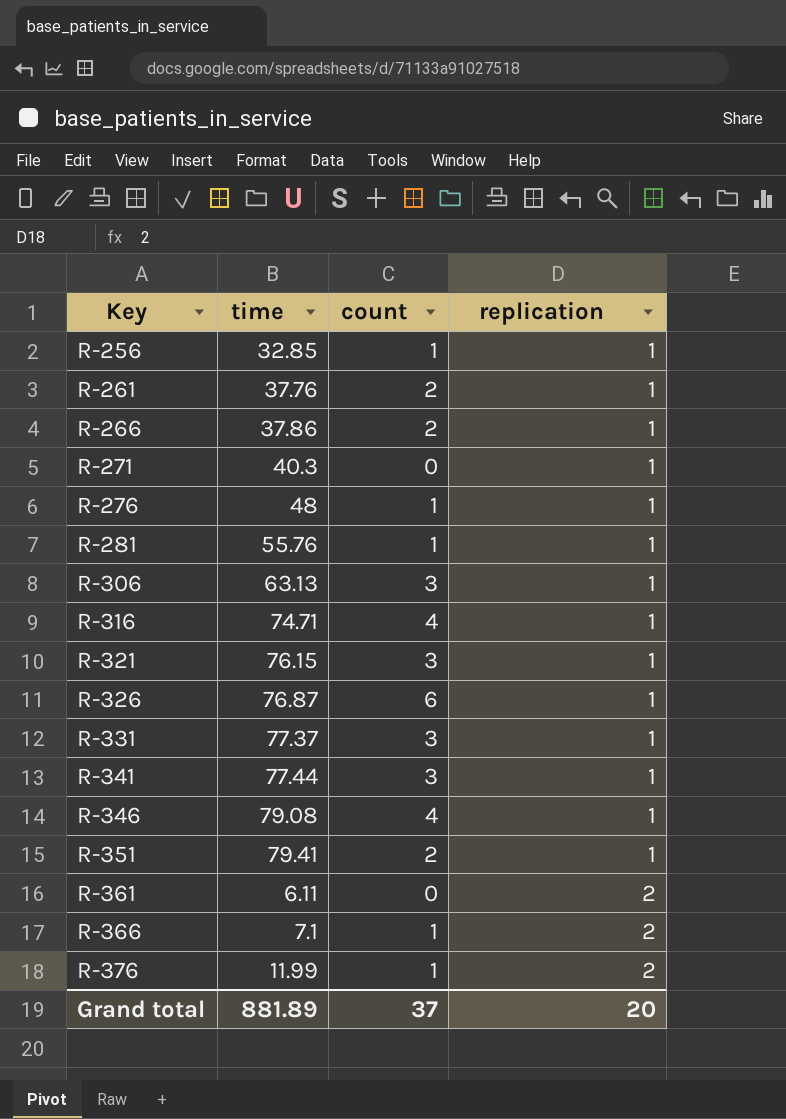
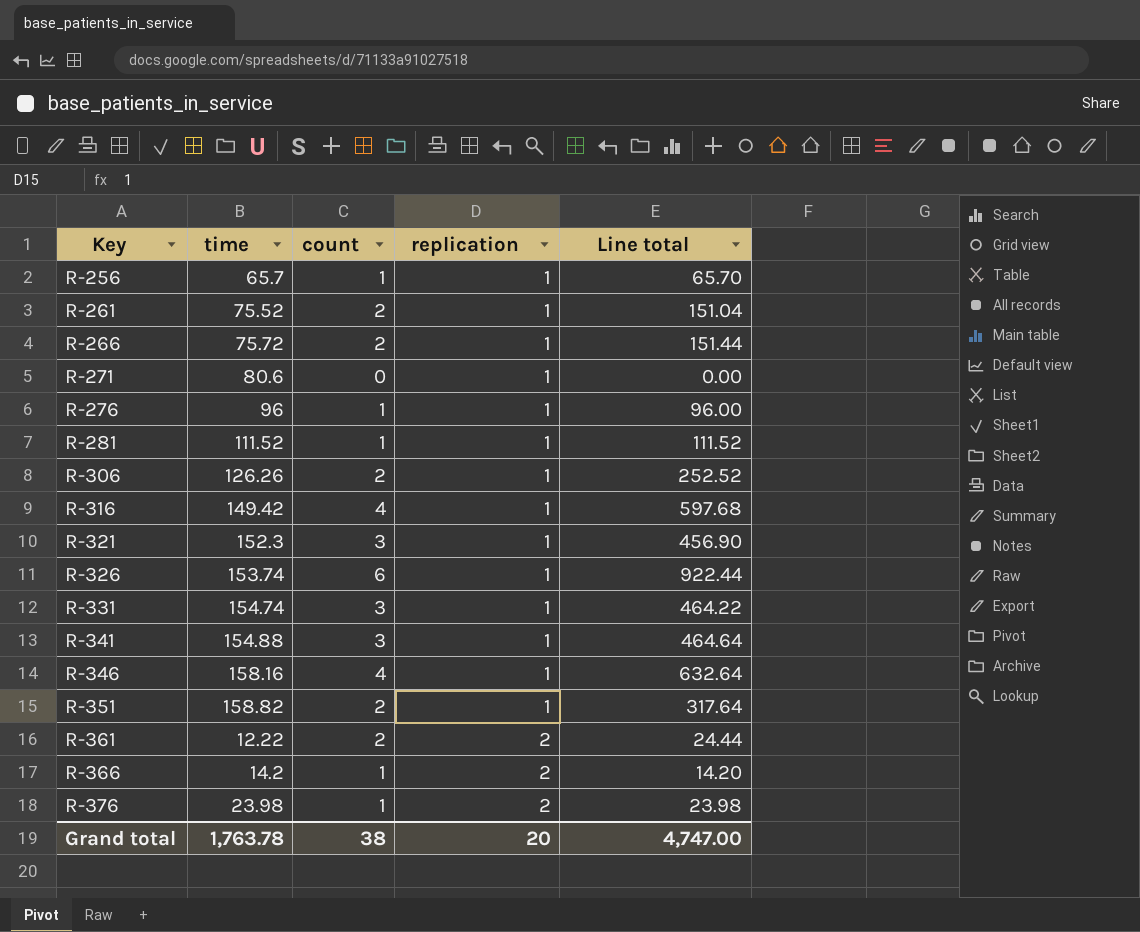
column Line total | formula: none -> [time] * [count]
R-256 | time: 32.85 -> 65.7
R-261 | time: 37.76 -> 75.52
R-266 | time: 37.86 -> 75.72
R-271 | time: 40.3 -> 80.6
R-276 | time: 48 -> 96
R-281 | time: 55.76 -> 111.52
R-306 | time: 63.13 -> 126.26
R-306 | count: 3 -> 2
R-316 | time: 74.71 -> 149.42
R-321 | time: 76.15 -> 152.3
R-326 | time: 76.87 -> 153.74
R-331 | time: 77.37 -> 154.74
R-341 | time: 77.44 -> 154.88
R-346 | time: 79.08 -> 158.16
R-351 | time: 79.41 -> 158.82
R-361 | time: 6.11 -> 12.22
R-361 | count: 0 -> 2
R-366 | time: 7.1 -> 14.2
R-376 | time: 11.99 -> 23.98
Grand total | time: 881.89 -> 1,763.78
Grand total | count: 37 -> 38

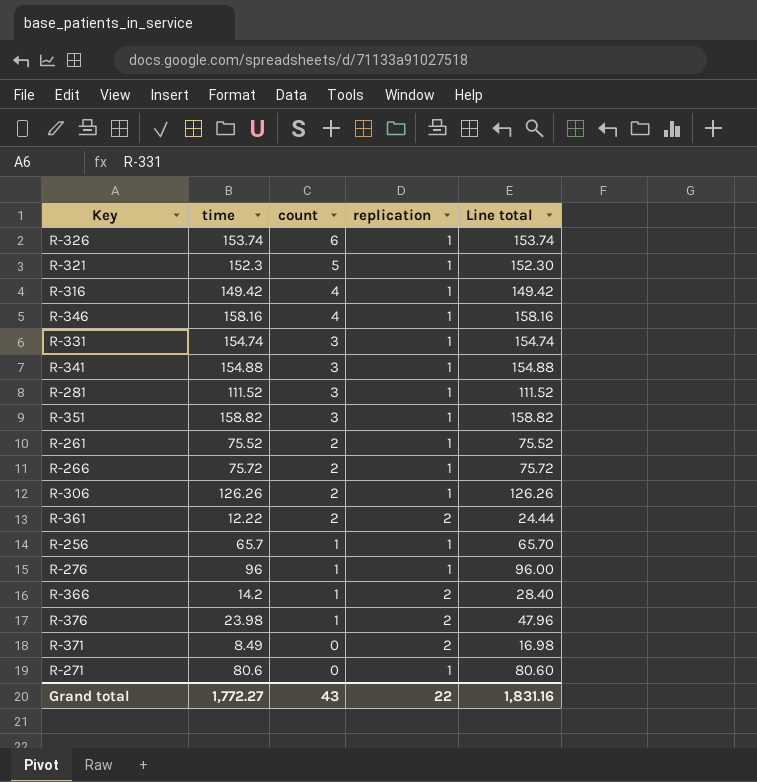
row order: Key ascending -> count descending
column Line total | formula: [time] * [count] -> [time] * [replication]
R-321 | count: 3 -> 5
R-281 | count: 1 -> 3
R-351 | count: 2 -> 3
row R-371: none -> 8.49 | 0 | 2 | 16.98
Grand total | time: 1,763.78 -> 1,772.27
Grand total | count: 38 -> 43
Grand total | replication: 20 -> 22
Grand total | Line total: 4,747.00 -> 1,831.16

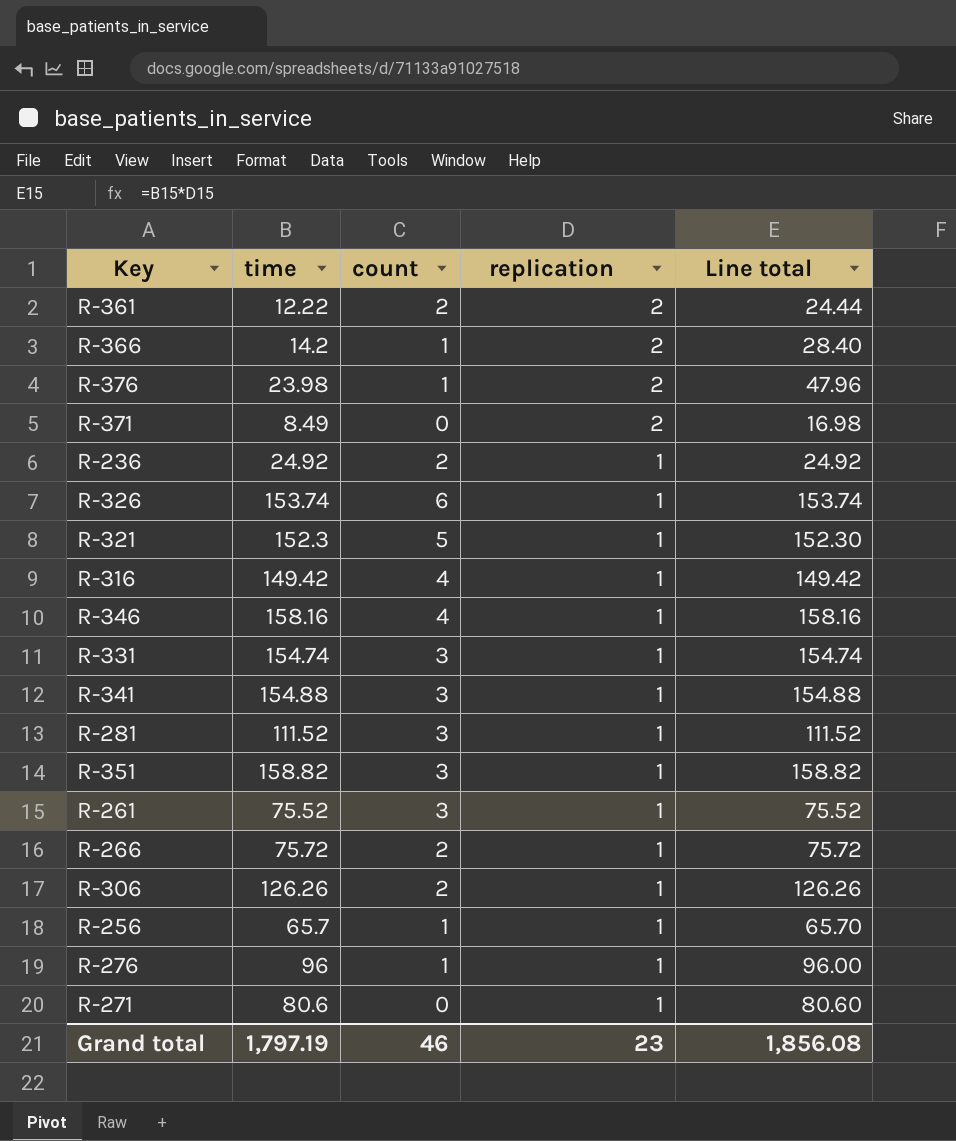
row order: count descending -> replication descending
row R-236: none -> 24.92 | 2 | 1 | 24.92
R-261 | count: 2 -> 3
Grand total | time: 1,772.27 -> 1,797.19
Grand total | count: 43 -> 46
Grand total | replication: 22 -> 23
Grand total | Line total: 1,831.16 -> 1,856.08

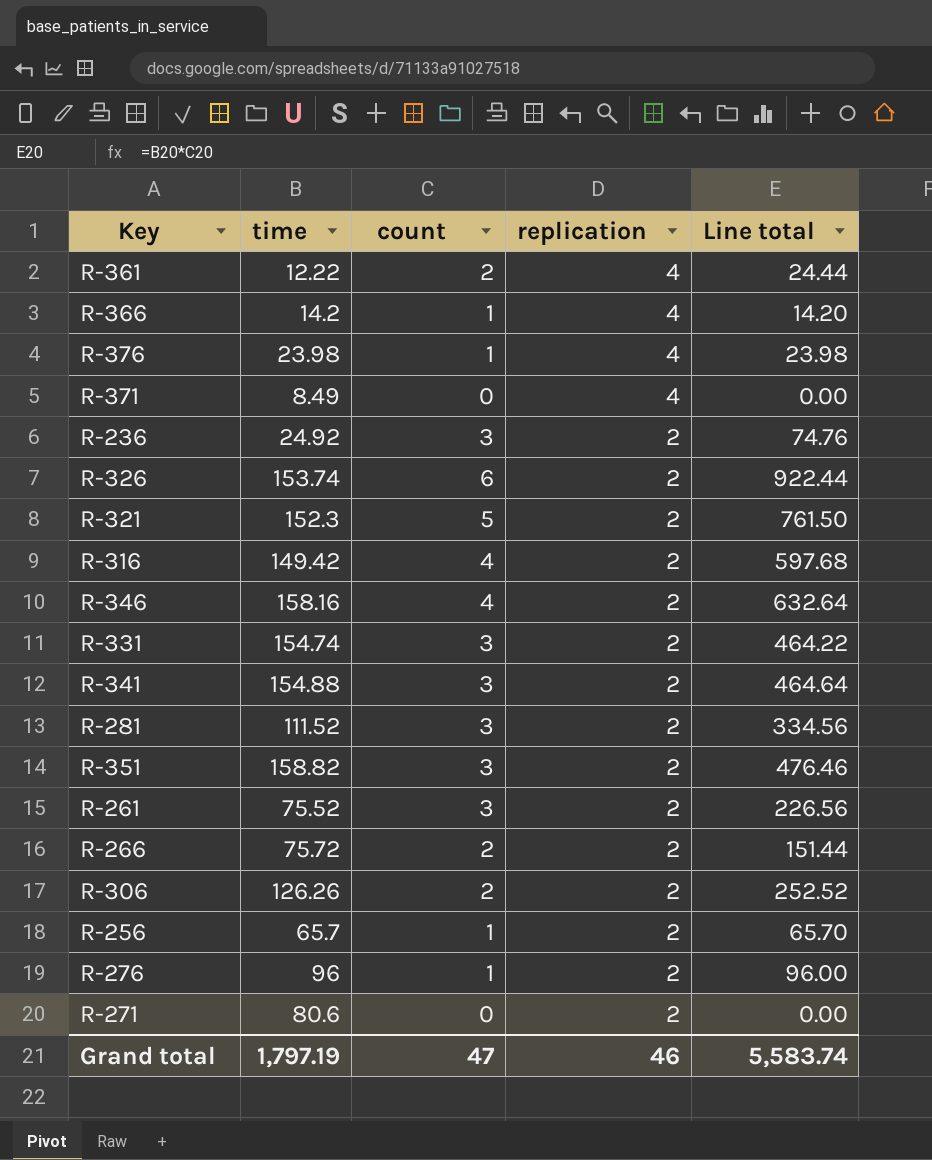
column Line total | formula: [time] * [replication] -> [time] * [count]
R-361 | replication: 2 -> 4
R-366 | replication: 2 -> 4
R-376 | replication: 2 -> 4
R-371 | replication: 2 -> 4
R-236 | count: 2 -> 3
R-236 | replication: 1 -> 2
R-326 | replication: 1 -> 2
R-321 | replication: 1 -> 2
R-316 | replication: 1 -> 2
R-346 | replication: 1 -> 2
R-331 | replication: 1 -> 2
R-341 | replication: 1 -> 2
R-281 | replication: 1 -> 2
R-351 | replication: 1 -> 2
R-261 | replication: 1 -> 2
R-266 | replication: 1 -> 2
R-306 | replication: 1 -> 2
R-256 | replication: 1 -> 2
R-276 | replication: 1 -> 2
R-271 | replication: 1 -> 2
Grand total | count: 46 -> 47
Grand total | replication: 23 -> 46
Grand total | Line total: 1,856.08 -> 5,583.74

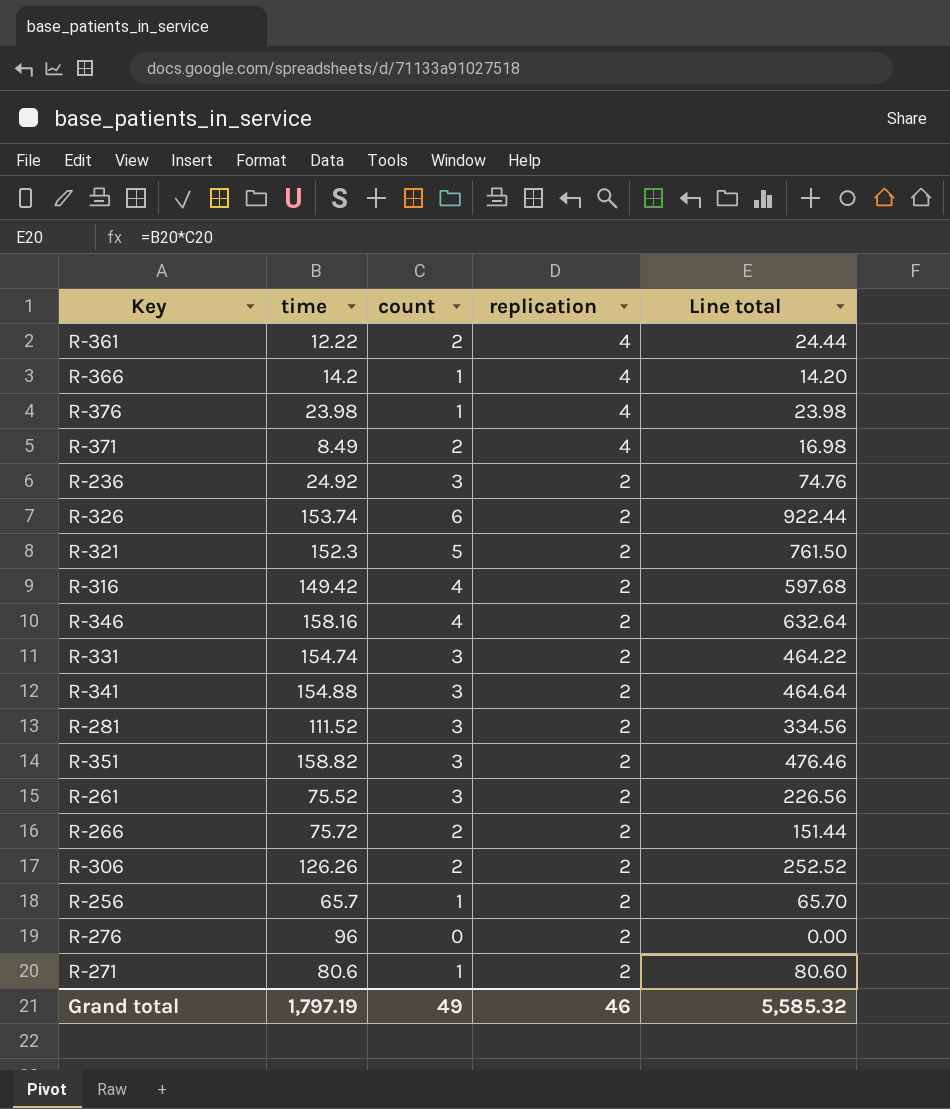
R-371 | count: 0 -> 2
R-371 | Line total: 0.00 -> 16.98
R-276 | count: 1 -> 0
R-276 | Line total: 96.00 -> 0.00
R-271 | count: 0 -> 1
R-271 | Line total: 0.00 -> 80.60
Grand total | count: 47 -> 49
Grand total | Line total: 5,583.74 -> 5,585.32

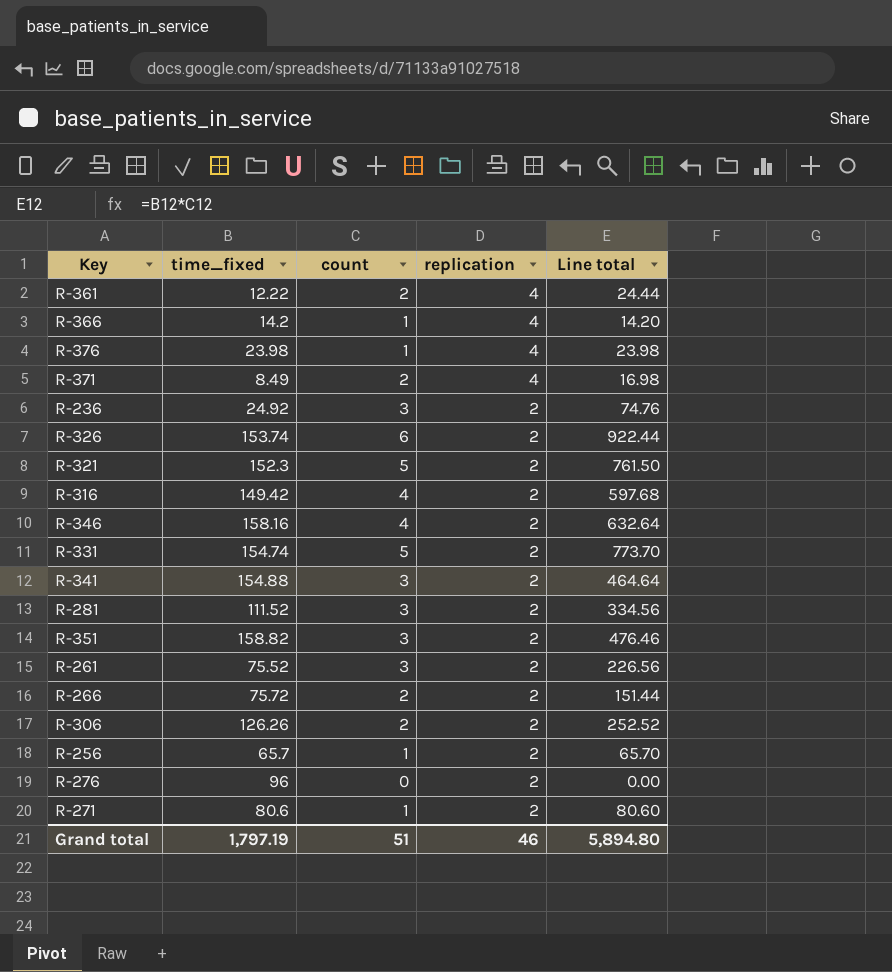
column name: time -> time_fixed
R-331 | count: 3 -> 5
R-331 | Line total: 464.22 -> 773.70
Grand total | count: 49 -> 51
Grand total | Line total: 5,585.32 -> 5,894.80

